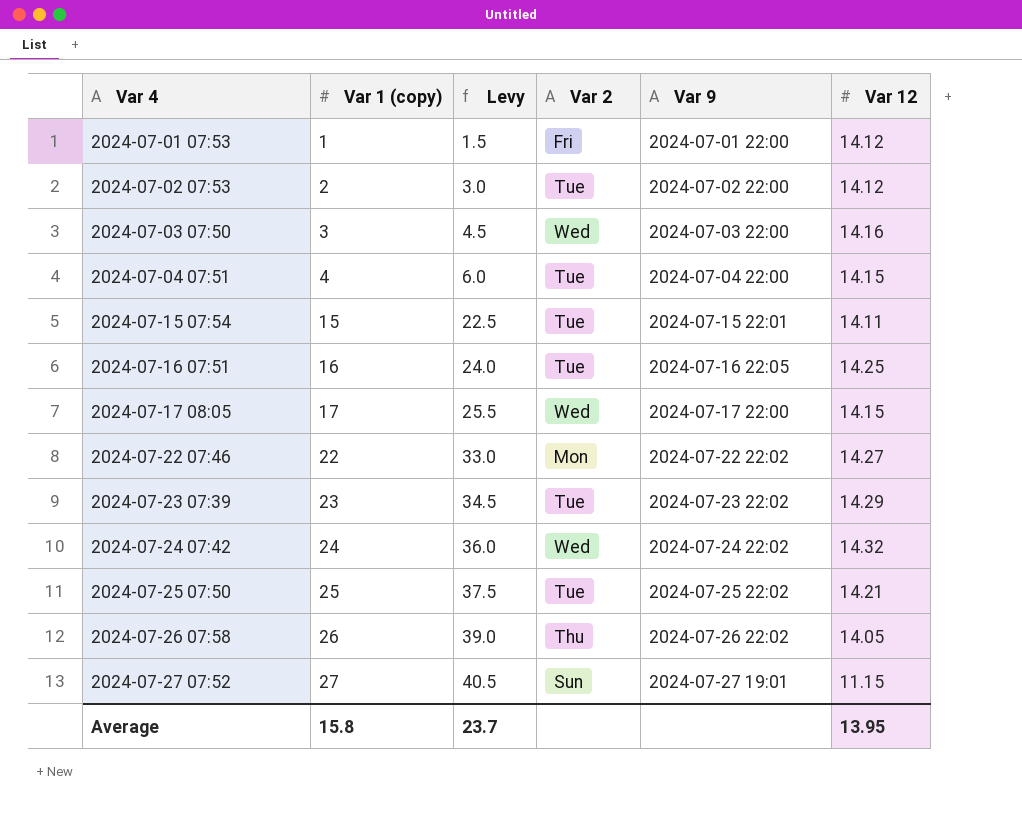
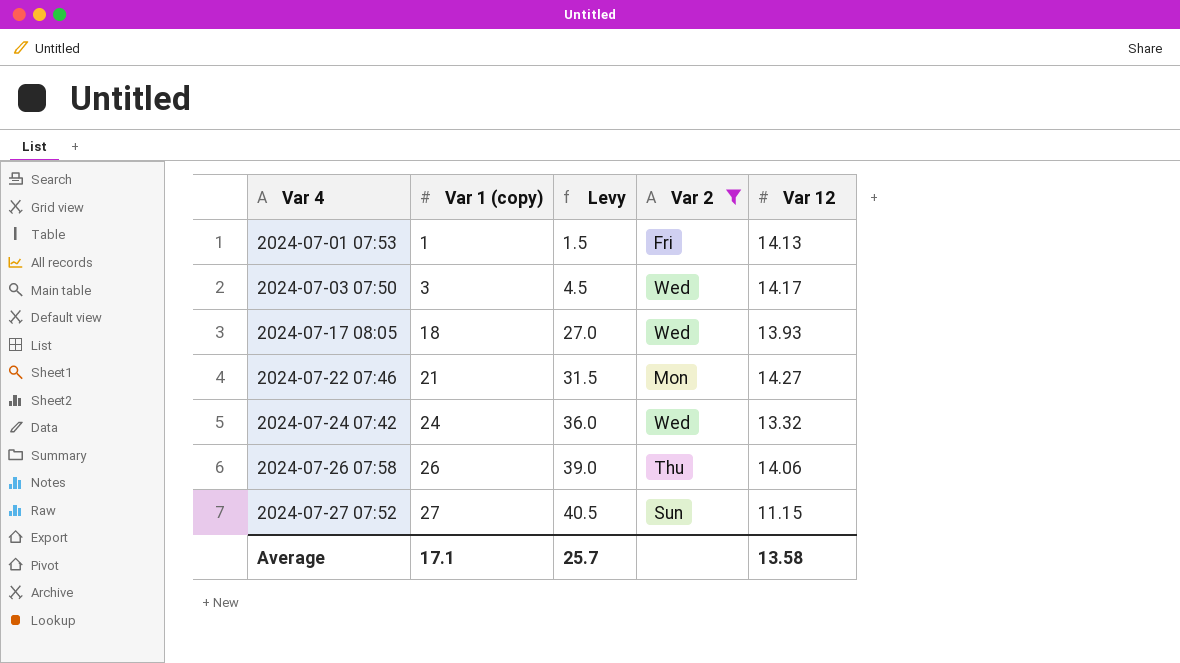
filter: none -> Var 2 != Tue
column Var 9 | position: 5 -> none
2024-07-01 07:53 | Var 12: 14.12 -> 14.13
2024-07-03 07:50 | Var 12: 14.16 -> 14.17
2024-07-17 08:05 | Var 1 (copy): 17 -> 18
2024-07-17 08:05 | Levy: 25.5 -> 27.0
2024-07-17 08:05 | Var 12: 14.15 -> 13.93
2024-07-22 07:46 | Var 1 (copy): 22 -> 21
2024-07-22 07:46 | Levy: 33.0 -> 31.5
2024-07-24 07:42 | Var 12: 14.32 -> 13.32
2024-07-26 07:58 | Var 12: 14.05 -> 14.06
Average | Var 1 (copy): 15.8 -> 17.1
Average | Levy: 23.7 -> 25.7
Average | Var 12: 13.95 -> 13.58

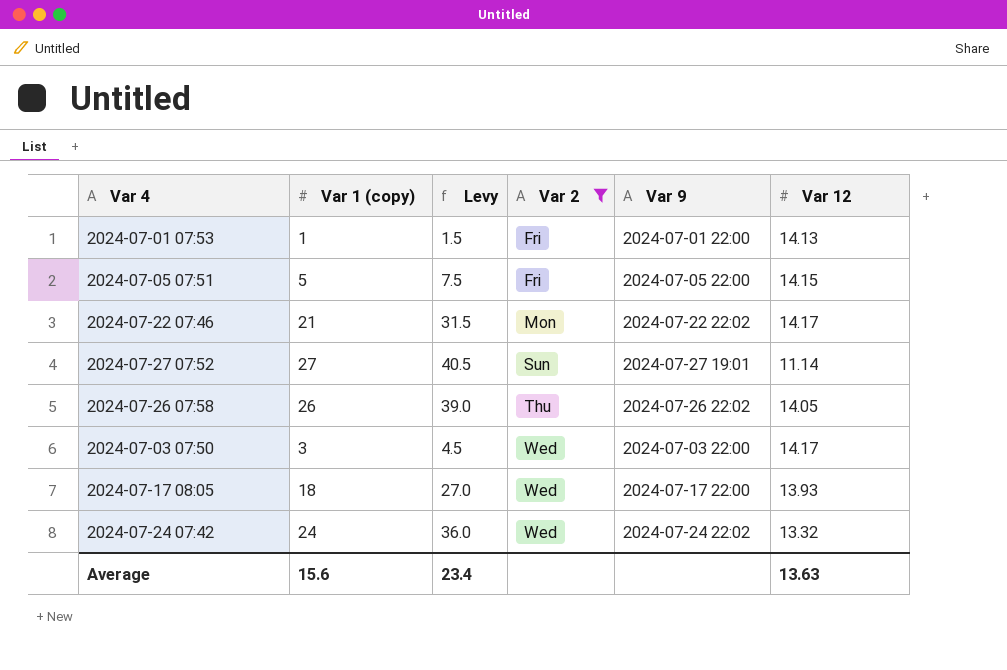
row order: Var 4 ascending -> Var 2 ascending
column Var 9 | position: none -> 5
row 2024-07-05 07:51: none -> 5 | 7.5 | Fri | 2024-07-05 22:00 | 14.15
2024-07-22 07:46 | Var 12: 14.27 -> 14.17
2024-07-27 07:52 | Var 12: 11.15 -> 11.14
2024-07-26 07:58 | Var 12: 14.06 -> 14.05
Average | Var 1 (copy): 17.1 -> 15.6
Average | Levy: 25.7 -> 23.4
Average | Var 12: 13.58 -> 13.63

